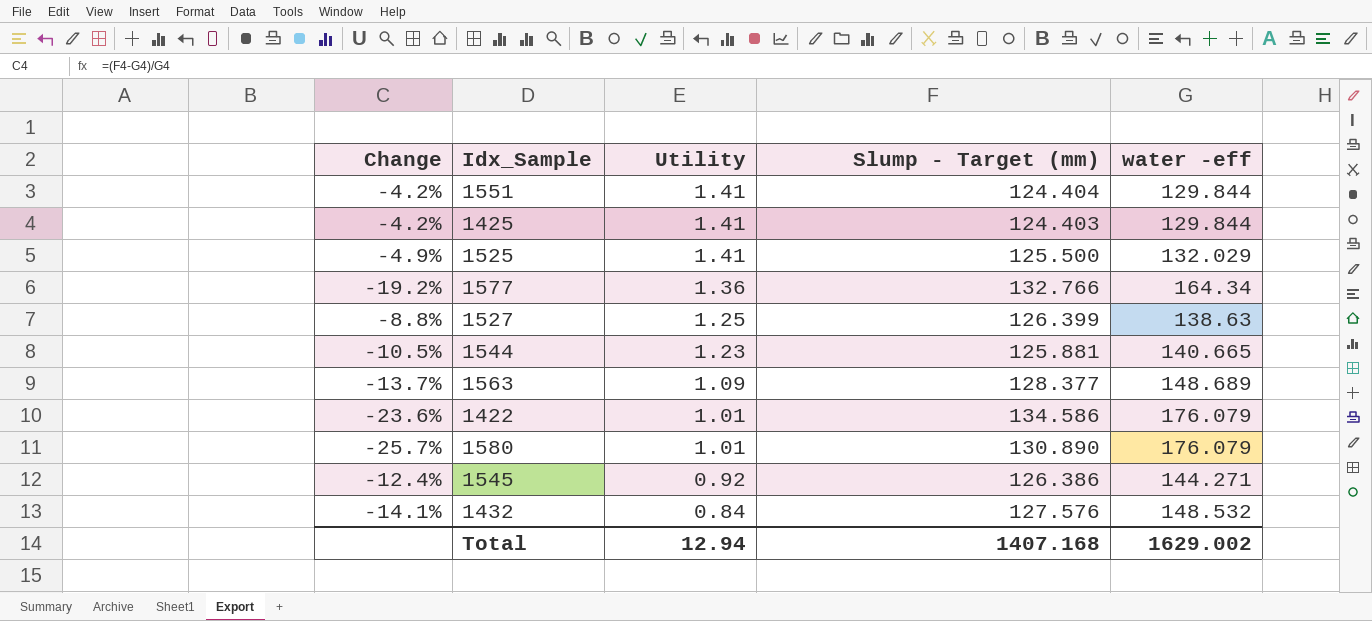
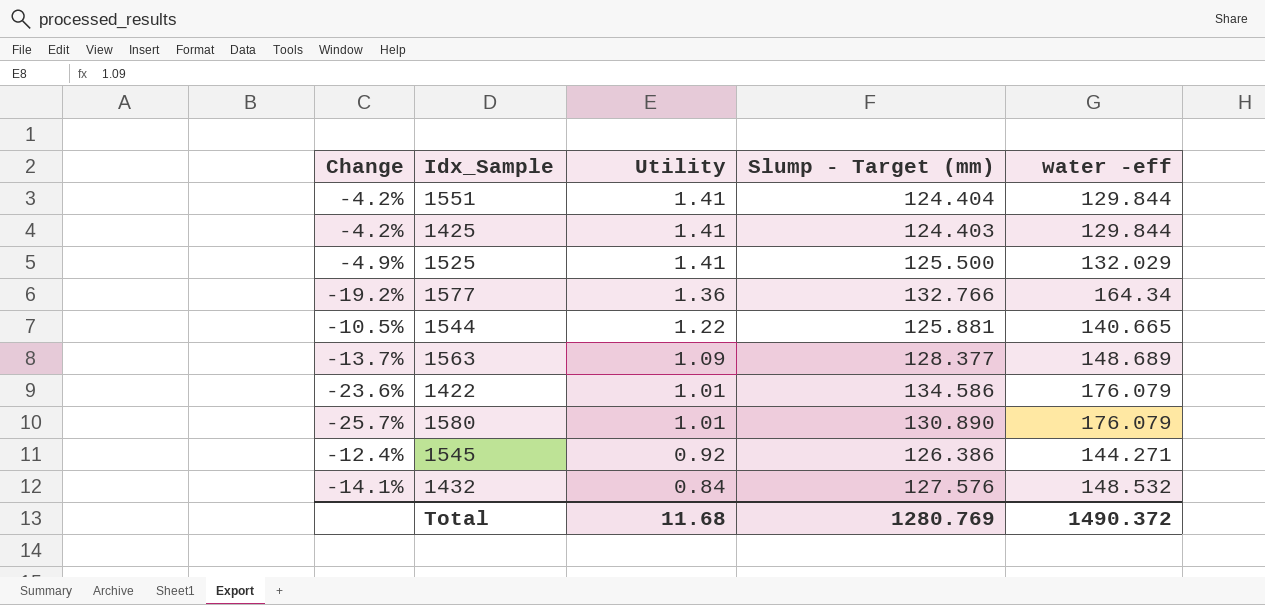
row 1527: -8.8% | 1.25 | 126.399 | 138.63 -> none
1544 | Utility: 1.23 -> 1.22
Total | Utility: 12.94 -> 11.68
Total | Slump - Target (mm): 1407.168 -> 1280.769
Total | water -eff: 1629.002 -> 1490.372

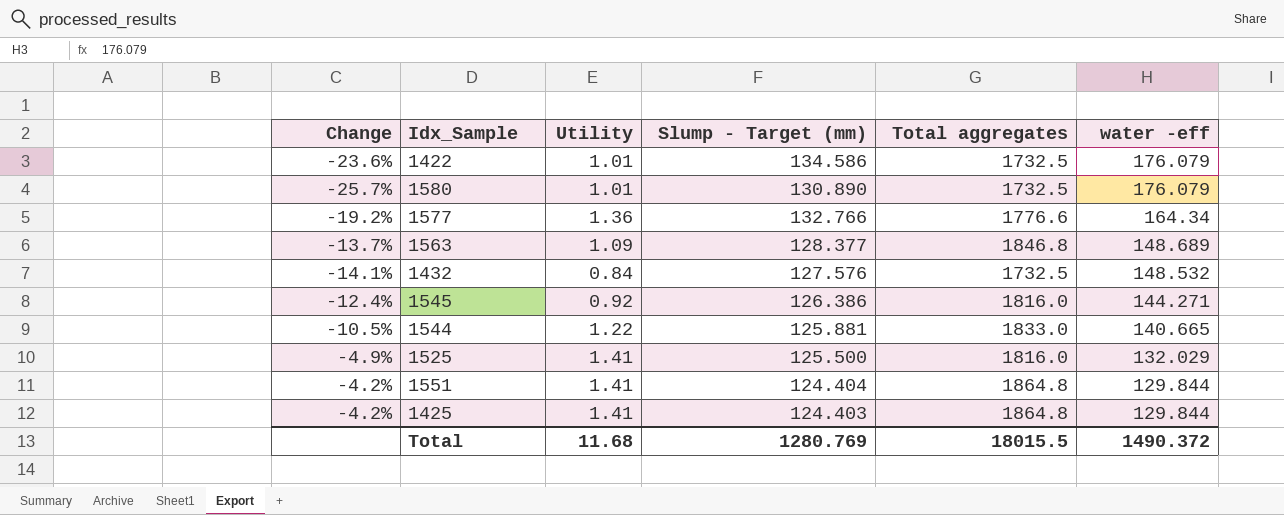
row order: Utility descending -> water -eff descending
column Total aggregates | position: none -> 5

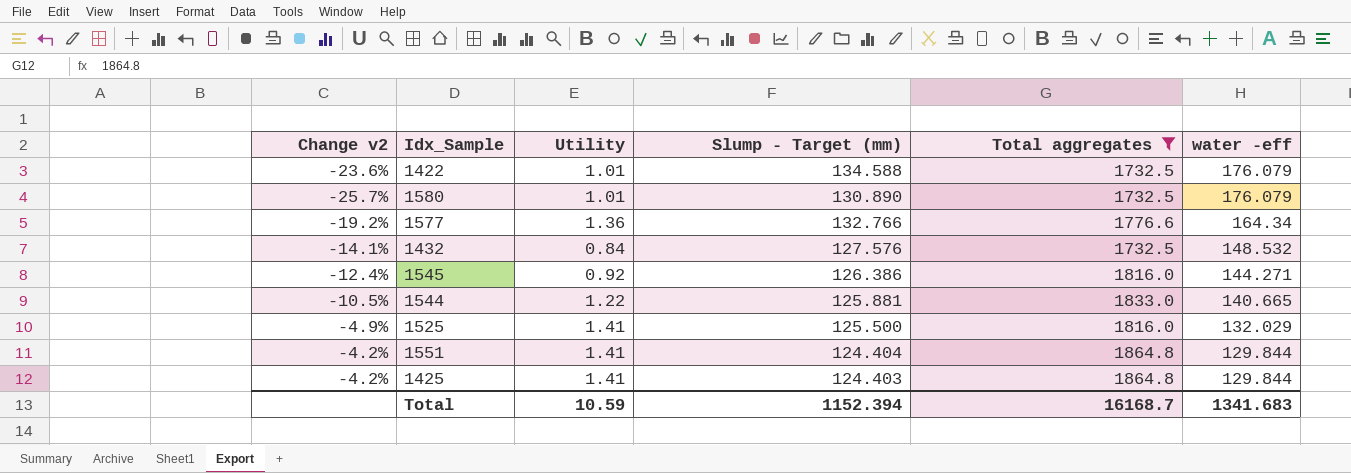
filter: none -> Total aggregates != 1846.8
column name: Change -> Change v2
1422 | Slump - Target (mm): 134.586 -> 134.588
Total | Utility: 11.68 -> 10.59
Total | Slump - Target (mm): 1280.769 -> 1152.394
Total | Total aggregates: 18015.5 -> 16168.7
Total | water -eff: 1490.372 -> 1341.683

